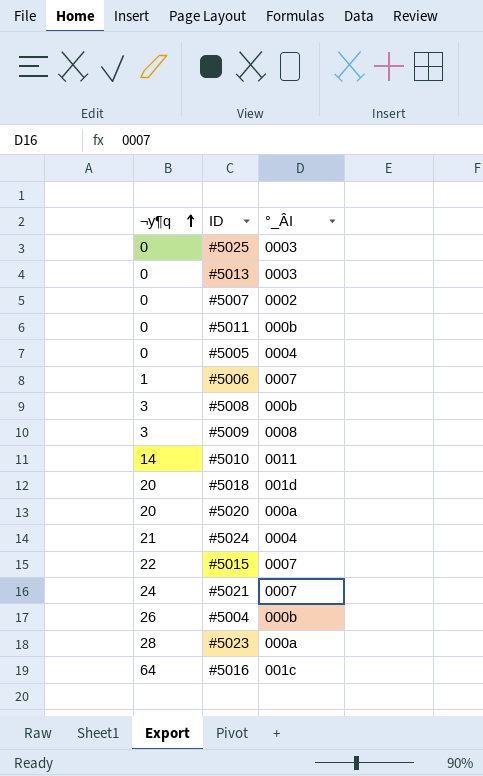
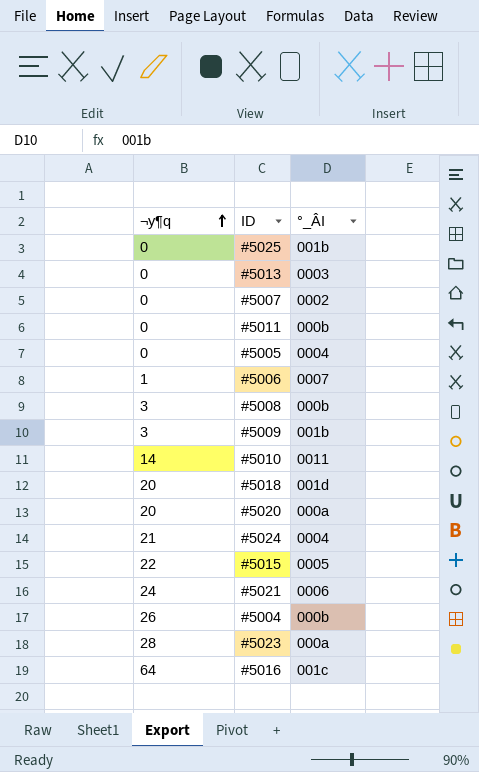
#5025 | °_ÂI: 0003 -> 001b
#5009 | °_ÂI: 0008 -> 001b
#5015 | °_ÂI: 0007 -> 0005
#5021 | °_ÂI: 0007 -> 0006

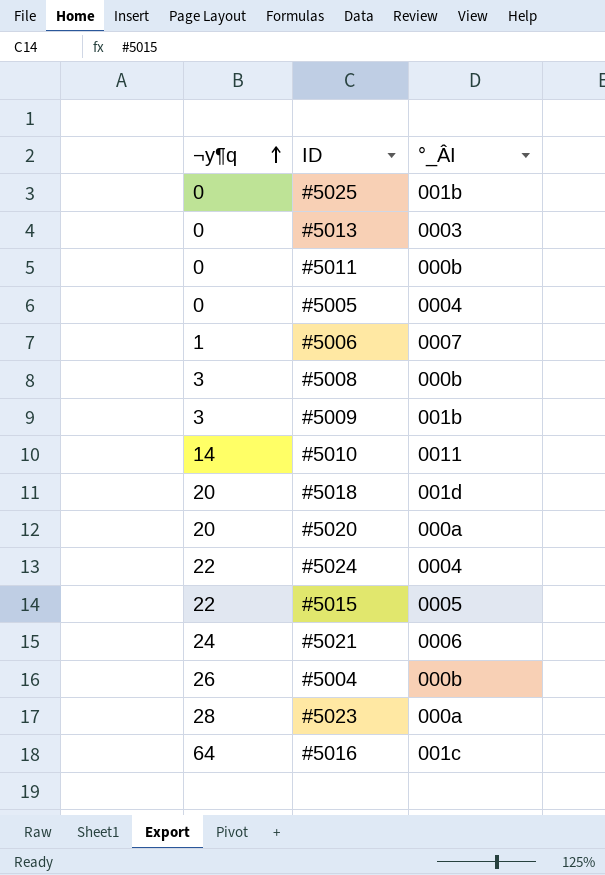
row #5007: 0 | 0002 -> none
#5024 | ¬y¶q: 21 -> 22

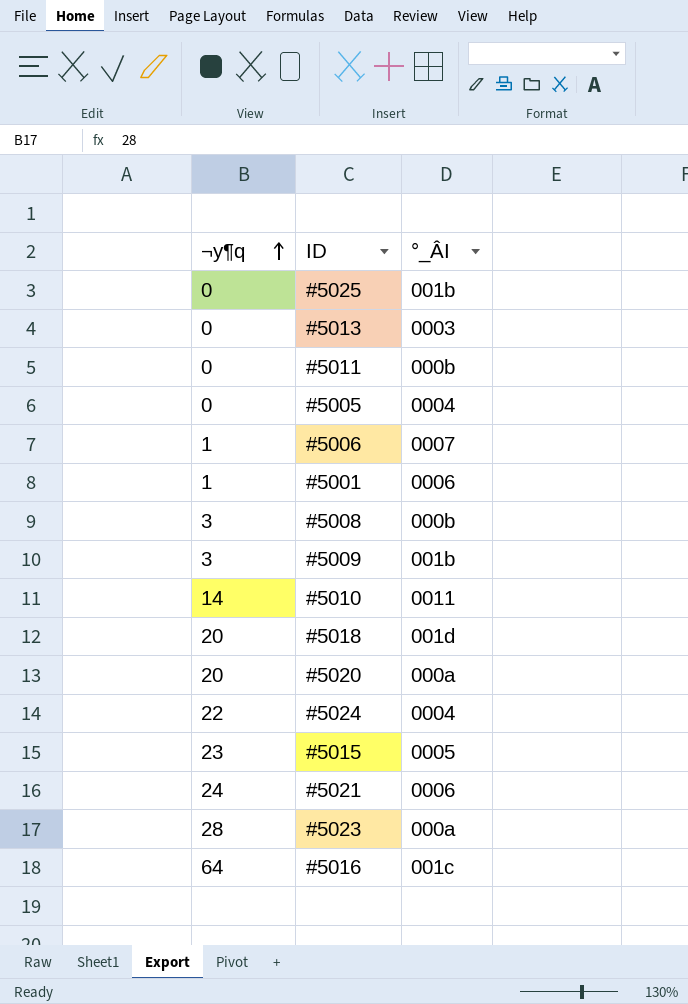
row #5004: 26 | 000b -> none
row #5001: none -> 1 | 0006
#5015 | ¬y¶q: 22 -> 23

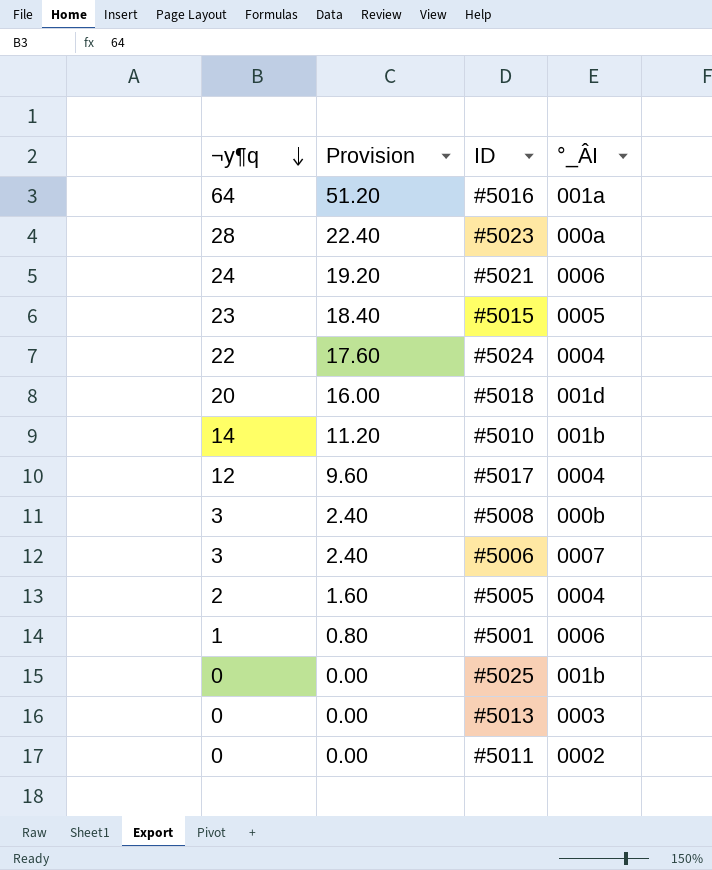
row order: ¬y¶q ascending -> ¬y¶q descending
column Provision | formula: none -> [¬y¶q] * 0.8
row #5009: 3 | 001b -> none
row #5020: 20 | 000a -> none
#5016 | °_ÂI: 001c -> 001a
#5010 | °_ÂI: 0011 -> 001b
row #5017: none -> 12 | 9.60 | 0004
#5006 | ¬y¶q: 1 -> 3
#5005 | ¬y¶q: 0 -> 2
#5011 | °_ÂI: 000b -> 0002

